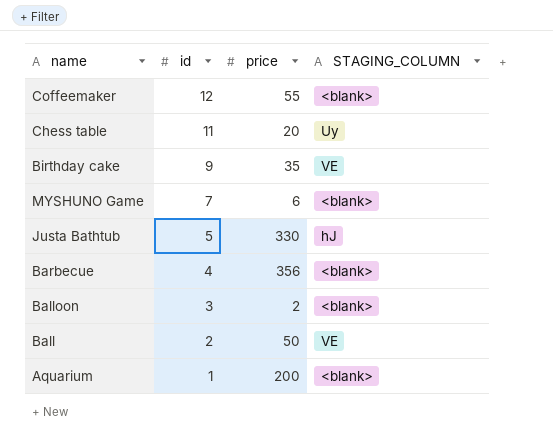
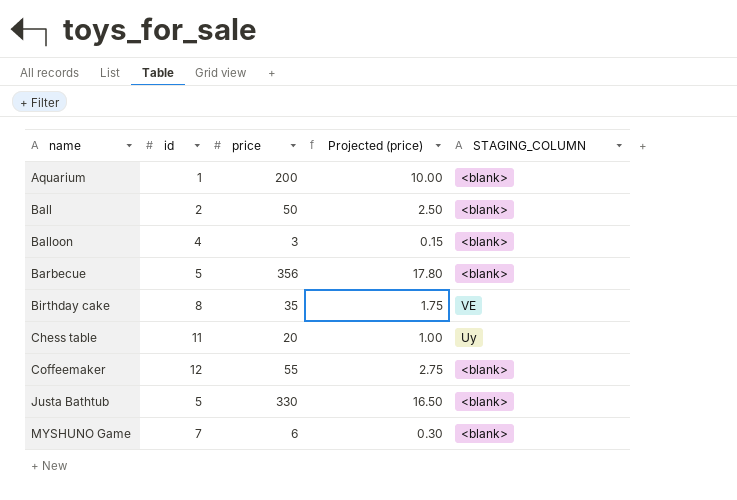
row order: id descending -> name ascending
column Projected (price) | formula: none -> [price] * 0.05
Ball | STAGING_COLUMN: VE -> <blank>
Balloon | id: 3 -> 4
Balloon | price: 2 -> 3
Barbecue | id: 4 -> 5
Birthday cake | id: 9 -> 8
Justa Bathtub | STAGING_COLUMN: hJ -> <blank>

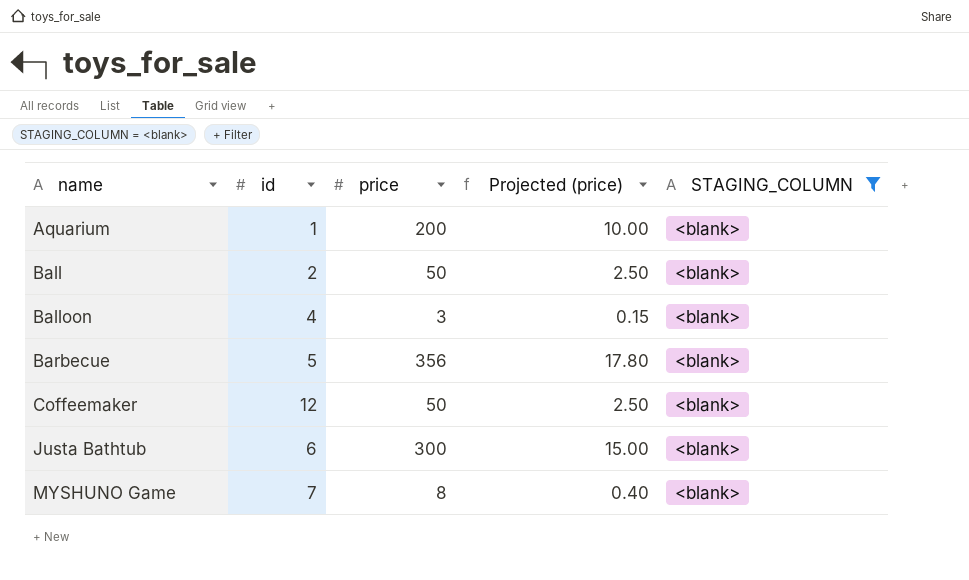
filter: none -> STAGING_COLUMN = <blank>
Coffeemaker | price: 55 -> 50
Coffeemaker | Projected (price): 2.75 -> 2.50
Justa Bathtub | id: 5 -> 6
Justa Bathtub | price: 330 -> 300
Justa Bathtub | Projected (price): 16.50 -> 15.00
MYSHUNO Game | price: 6 -> 8
MYSHUNO Game | Projected (price): 0.30 -> 0.40

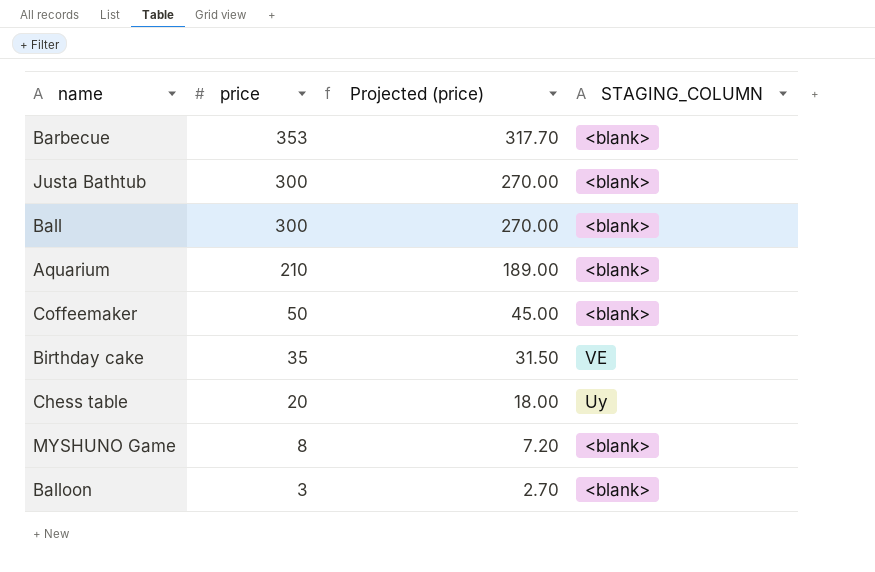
filter: STAGING_COLUMN = <blank> -> none
row order: name ascending -> price descending
column id | position: 2 -> none
column Projected (price) | formula: [price] * 0.05 -> [price] * 0.9
Barbecue | price: 356 -> 353
Ball | price: 50 -> 300
Aquarium | price: 200 -> 210

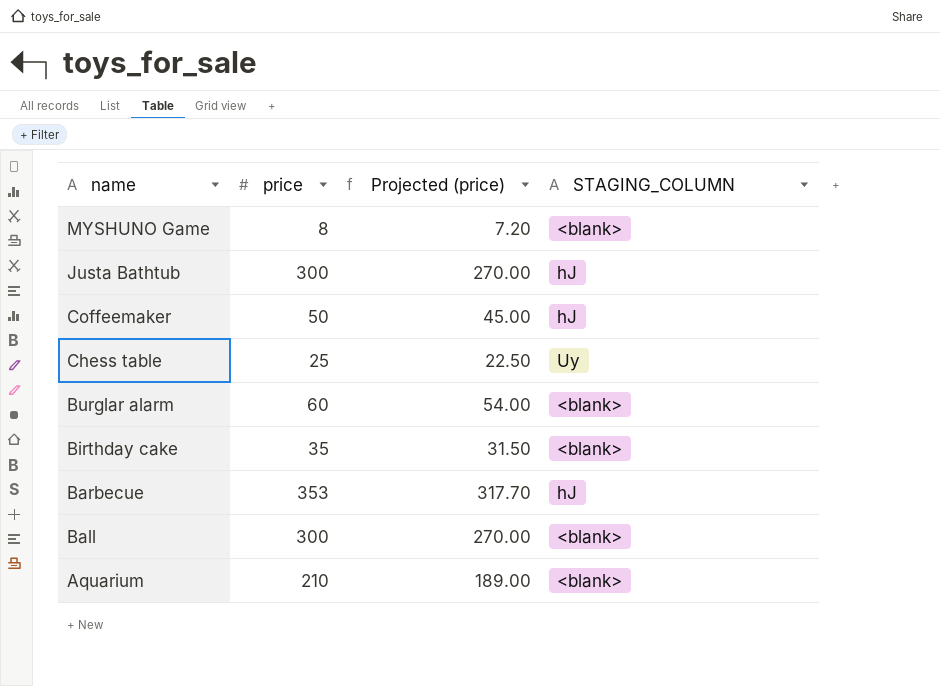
row order: price descending -> name descending
row Balloon: 3 | 2.70 | <blank> -> none
Justa Bathtub | STAGING_COLUMN: <blank> -> hJ
Coffeemaker | STAGING_COLUMN: <blank> -> hJ
Chess table | price: 20 -> 25
Chess table | Projected (price): 18.00 -> 22.50
row Burglar alarm: none -> 60 | 54.00 | <blank>
Birthday cake | STAGING_COLUMN: VE -> <blank>
Barbecue | STAGING_COLUMN: <blank> -> hJ

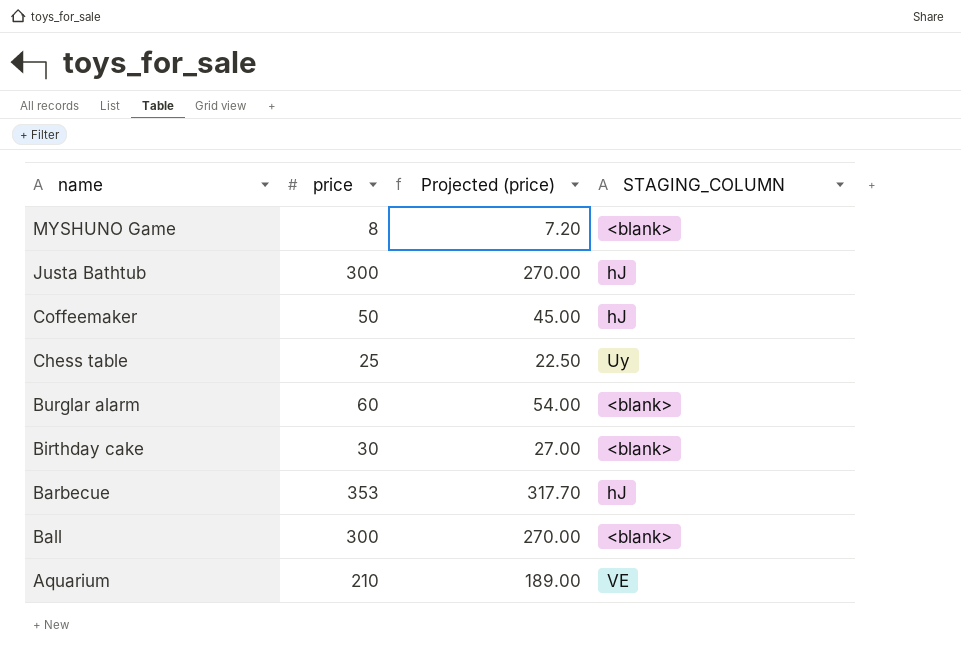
Birthday cake | price: 35 -> 30
Birthday cake | Projected (price): 31.50 -> 27.00
Aquarium | STAGING_COLUMN: <blank> -> VE

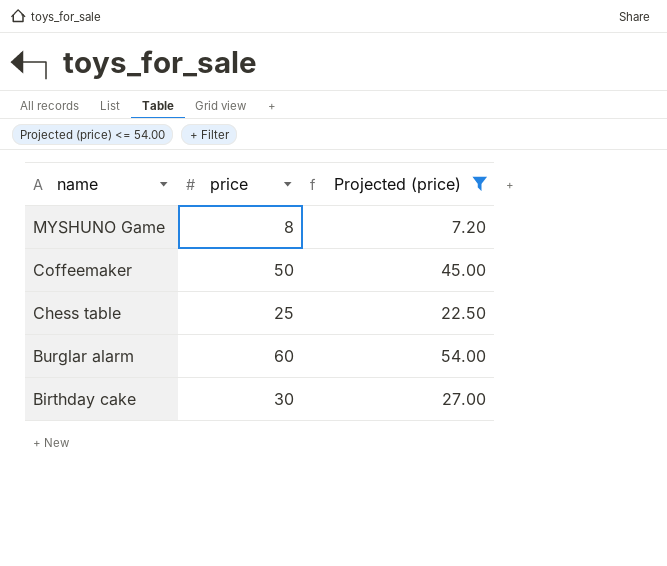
filter: none -> Projected (price) <= 54.00
column STAGING_COLUMN | position: 4 -> none

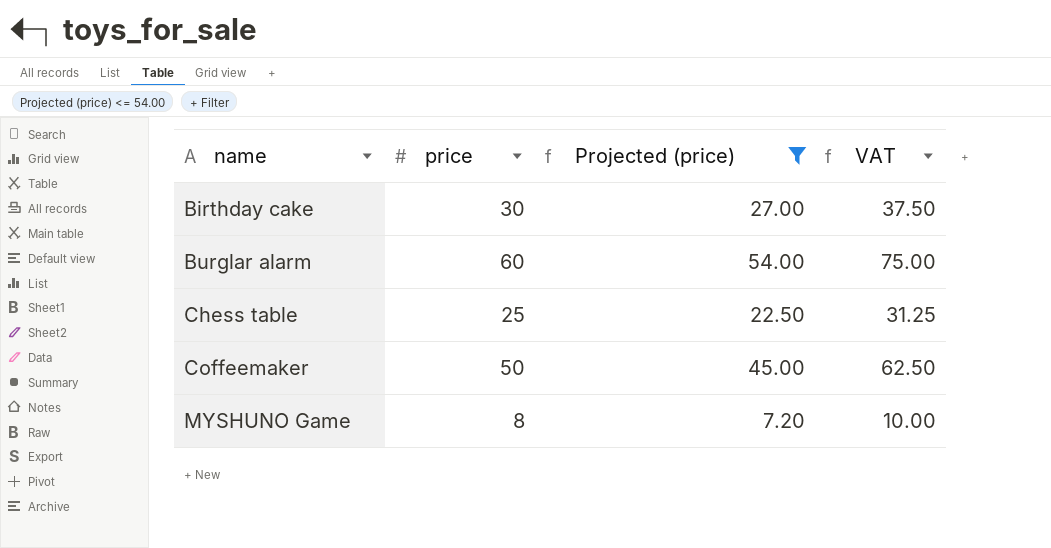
row order: name descending -> name ascending
column VAT | formula: none -> [price] * 1.25

